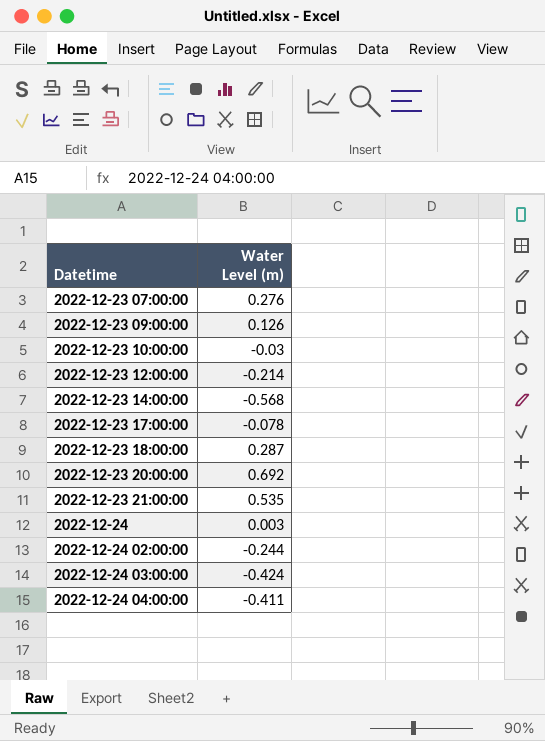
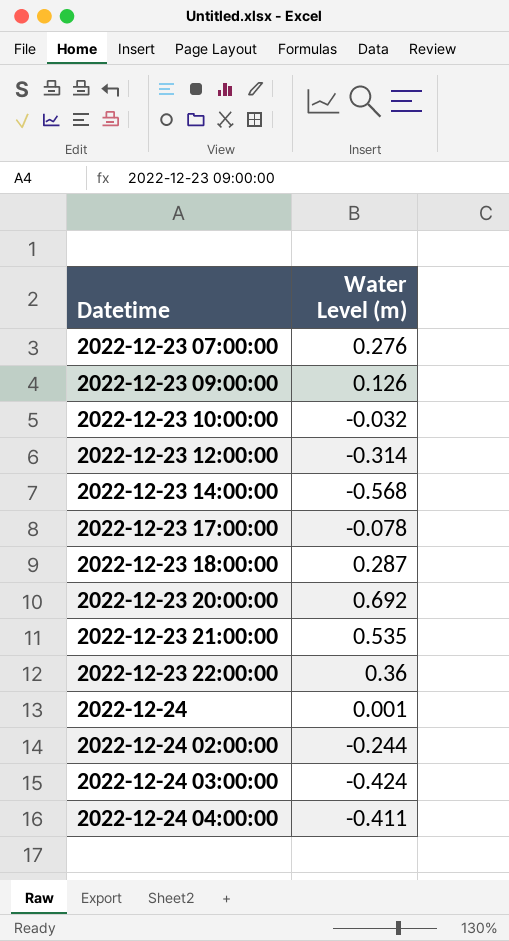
2022-12-23 10:00:00 | Water Level (m): -0.03 -> -0.032
2022-12-23 12:00:00 | Water Level (m): -0.214 -> -0.314
row 2022-12-23 22:00:00: none -> 0.36
2022-12-24 | Water Level (m): 0.003 -> 0.001

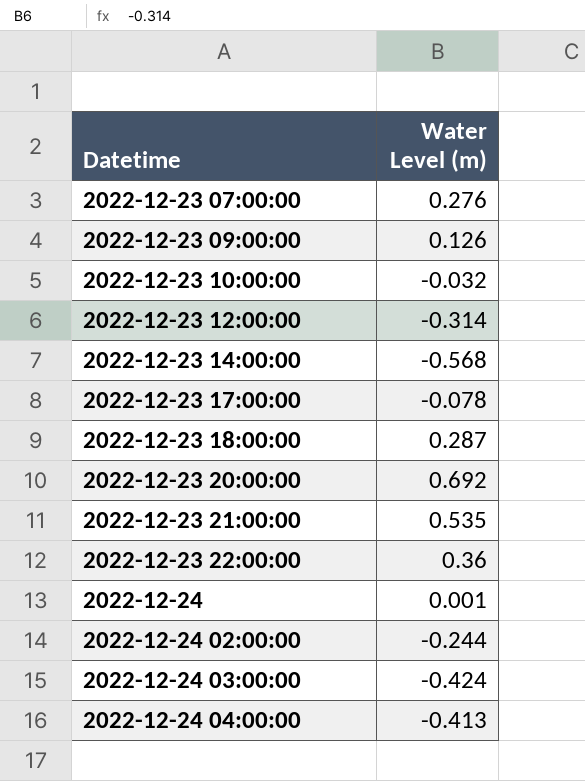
2022-12-24 04:00:00 | Water Level (m): -0.411 -> -0.413

